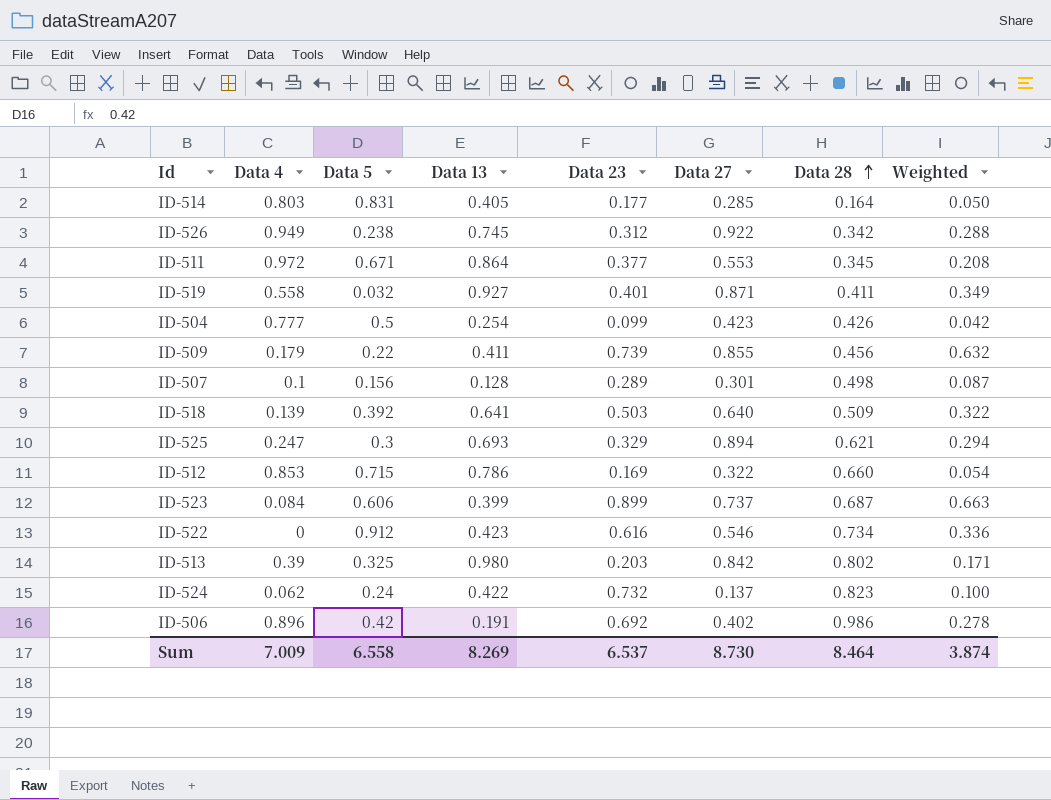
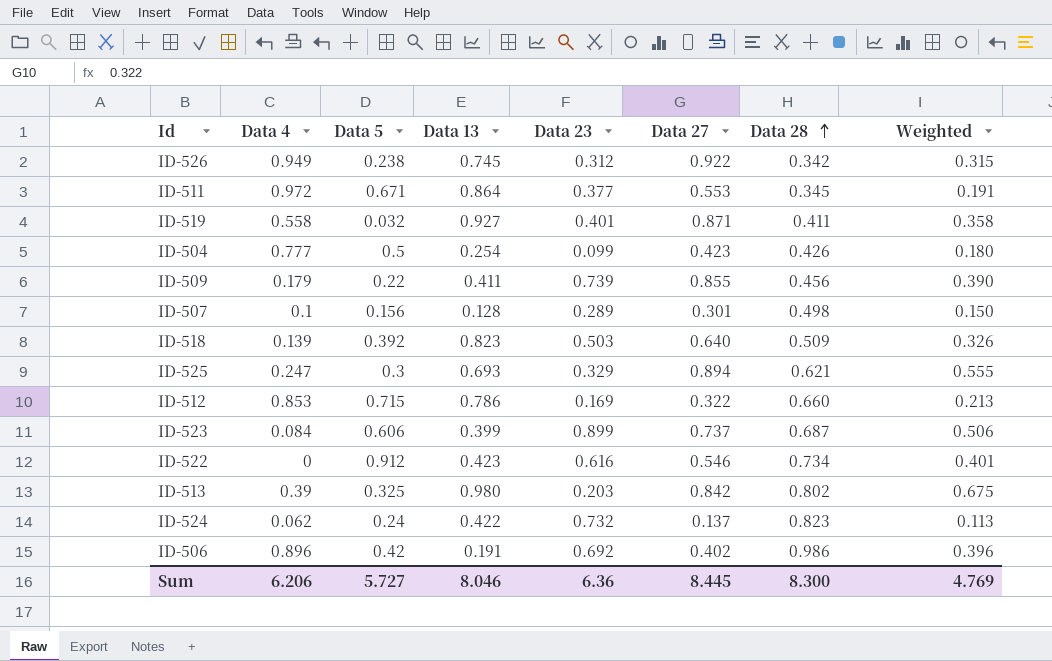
column Weighted | formula: [Data 23] * [Data 27] -> [Data 27] * [Data 28]
row ID-514: 0.803 | 0.831 | 0.405 | 0.177 | 0.285 | 0.164 | 0.050 -> none
ID-518 | Data 13: 0.641 -> 0.823
Sum | Data 4: 7.009 -> 6.206
Sum | Data 5: 6.558 -> 5.727
Sum | Data 13: 8.269 -> 8.046
Sum | Data 23: 6.537 -> 6.36
Sum | Data 27: 8.730 -> 8.445
Sum | Data 28: 8.464 -> 8.300
Sum | Weighted: 3.874 -> 4.769

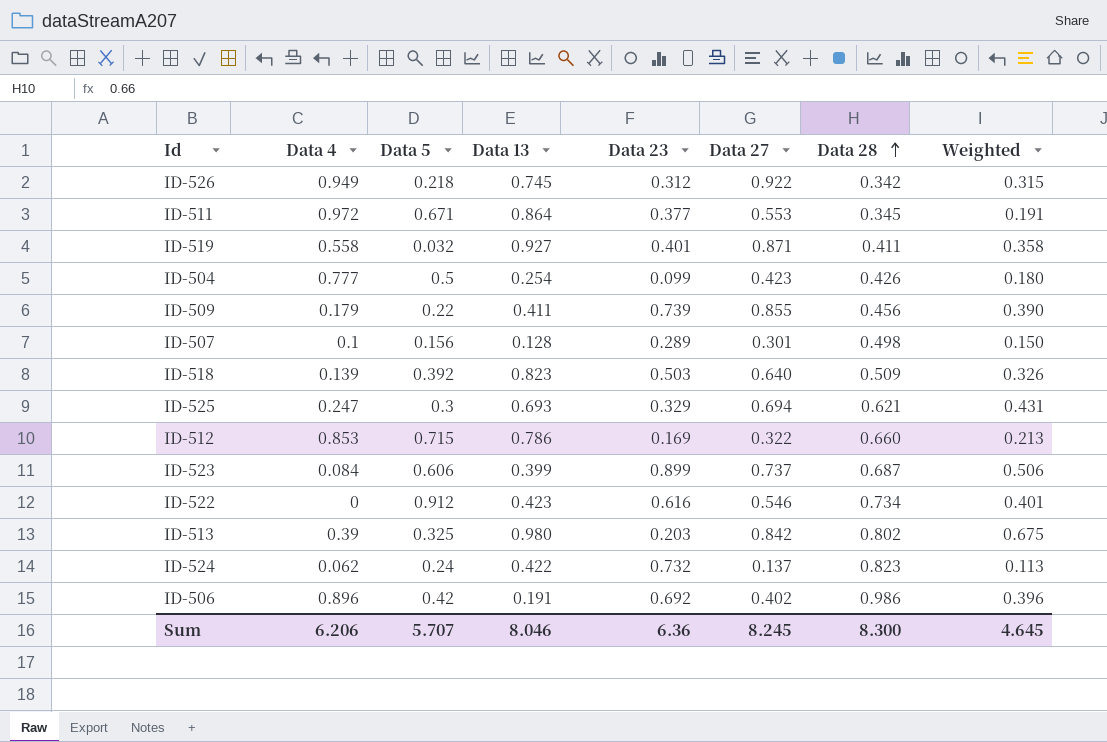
ID-526 | Data 5: 0.238 -> 0.218
ID-525 | Data 27: 0.894 -> 0.694
ID-525 | Weighted: 0.555 -> 0.431
Sum | Data 5: 5.727 -> 5.707
Sum | Data 27: 8.445 -> 8.245
Sum | Weighted: 4.769 -> 4.645

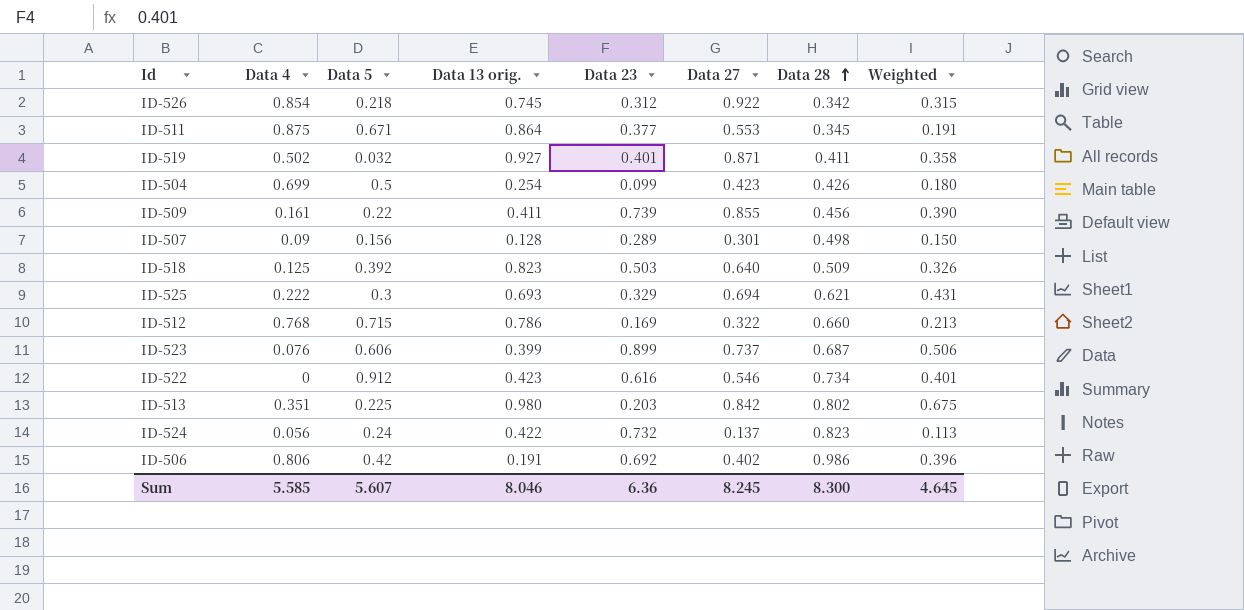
column name: Data 13 -> Data 13 orig.
ID-526 | Data 4: 0.949 -> 0.854
ID-511 | Data 4: 0.972 -> 0.875
ID-519 | Data 4: 0.558 -> 0.502
ID-504 | Data 4: 0.777 -> 0.699
ID-509 | Data 4: 0.179 -> 0.161
ID-507 | Data 4: 0.1 -> 0.09
ID-518 | Data 4: 0.139 -> 0.125
ID-525 | Data 4: 0.247 -> 0.222
ID-512 | Data 4: 0.853 -> 0.768
ID-523 | Data 4: 0.084 -> 0.076
ID-513 | Data 4: 0.39 -> 0.351
ID-513 | Data 5: 0.325 -> 0.225
ID-524 | Data 4: 0.062 -> 0.056
ID-506 | Data 4: 0.896 -> 0.806
Sum | Data 4: 6.206 -> 5.585
Sum | Data 5: 5.707 -> 5.607

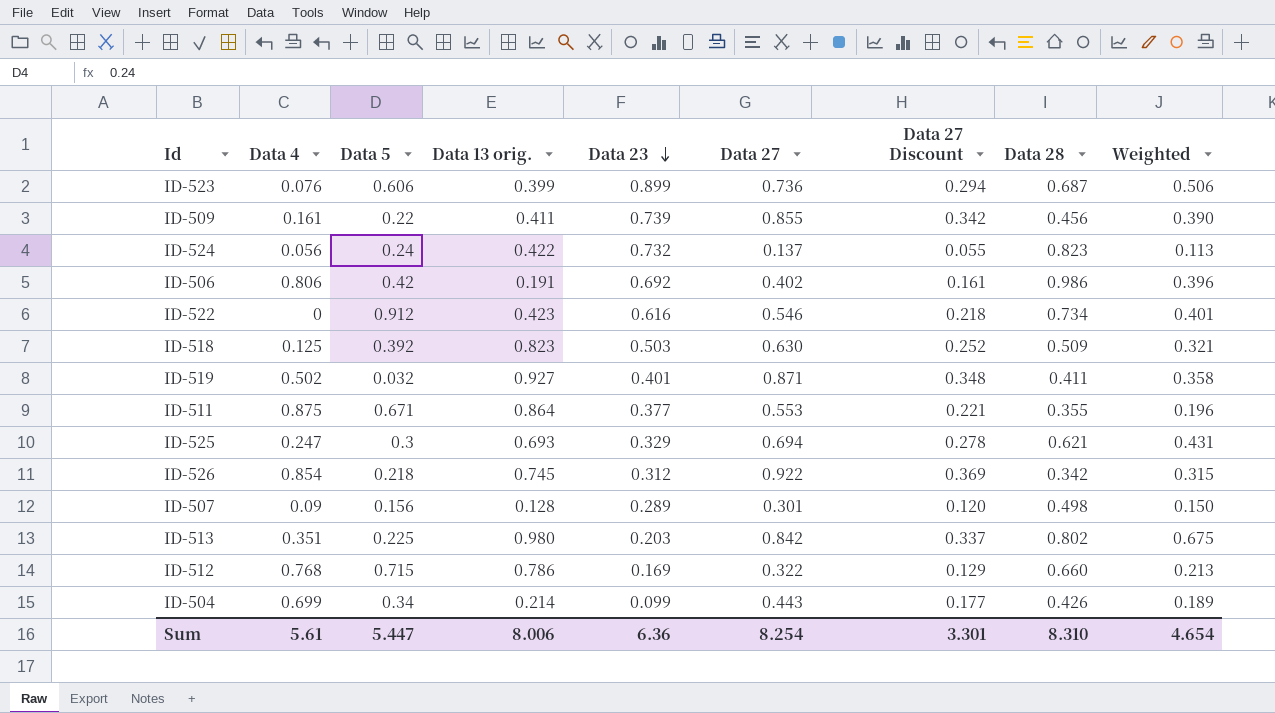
row order: Data 28 ascending -> Data 23 descending
column Data 27 Discount | formula: none -> [Data 27] * 0.4
ID-523 | Data 27: 0.737 -> 0.736
ID-518 | Data 27: 0.640 -> 0.630
ID-518 | Weighted: 0.326 -> 0.321
ID-511 | Data 28: 0.345 -> 0.355
ID-511 | Weighted: 0.191 -> 0.196
ID-525 | Data 4: 0.222 -> 0.247
ID-504 | Data 5: 0.5 -> 0.34
ID-504 | Data 13 orig.: 0.254 -> 0.214
ID-504 | Data 27: 0.423 -> 0.443
ID-504 | Weighted: 0.180 -> 0.189
Sum | Data 4: 5.585 -> 5.61
Sum | Data 5: 5.607 -> 5.447
Sum | Data 13 orig.: 8.046 -> 8.006
Sum | Data 27: 8.245 -> 8.254
Sum | Data 28: 8.300 -> 8.310
Sum | Weighted: 4.645 -> 4.654

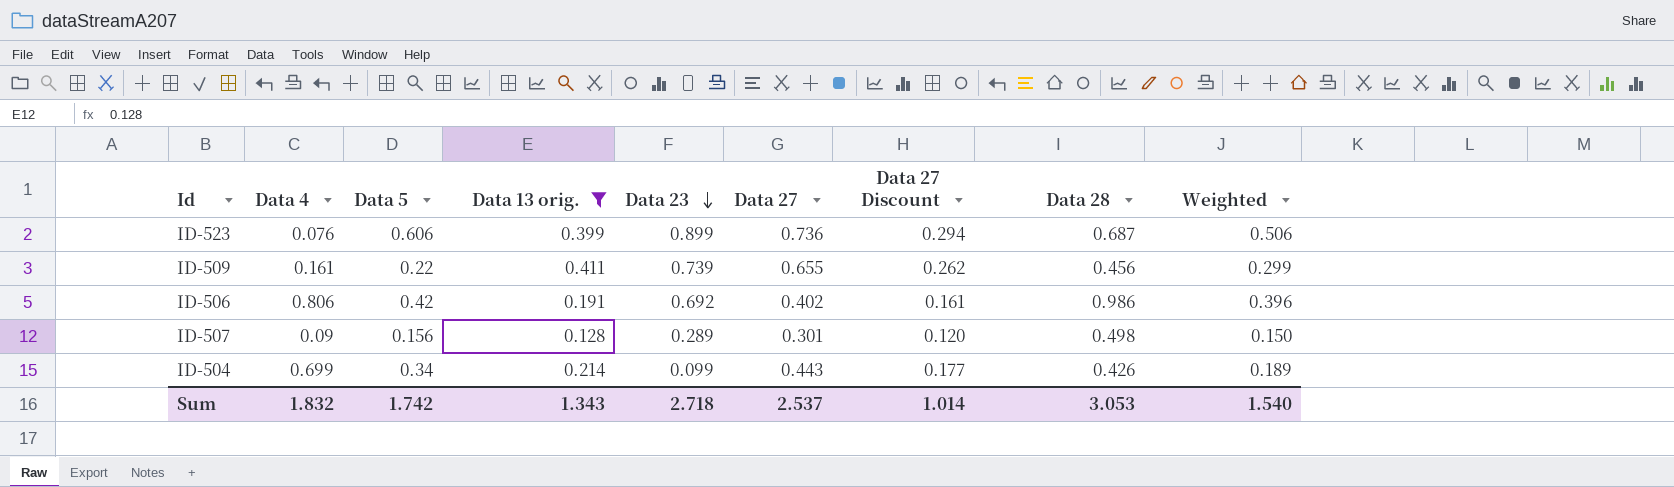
filter: none -> Data 13 orig. <= 0.411
ID-509 | Data 27: 0.855 -> 0.655
ID-509 | Data 27 Discount: 0.342 -> 0.262
ID-509 | Weighted: 0.390 -> 0.299
Sum | Data 4: 5.61 -> 1.832
Sum | Data 5: 5.447 -> 1.742
Sum | Data 13 orig.: 8.006 -> 1.343
Sum | Data 23: 6.36 -> 2.718
Sum | Data 27: 8.254 -> 2.537
Sum | Data 27 Discount: 3.301 -> 1.014
Sum | Data 28: 8.310 -> 3.053
Sum | Weighted: 4.654 -> 1.540

